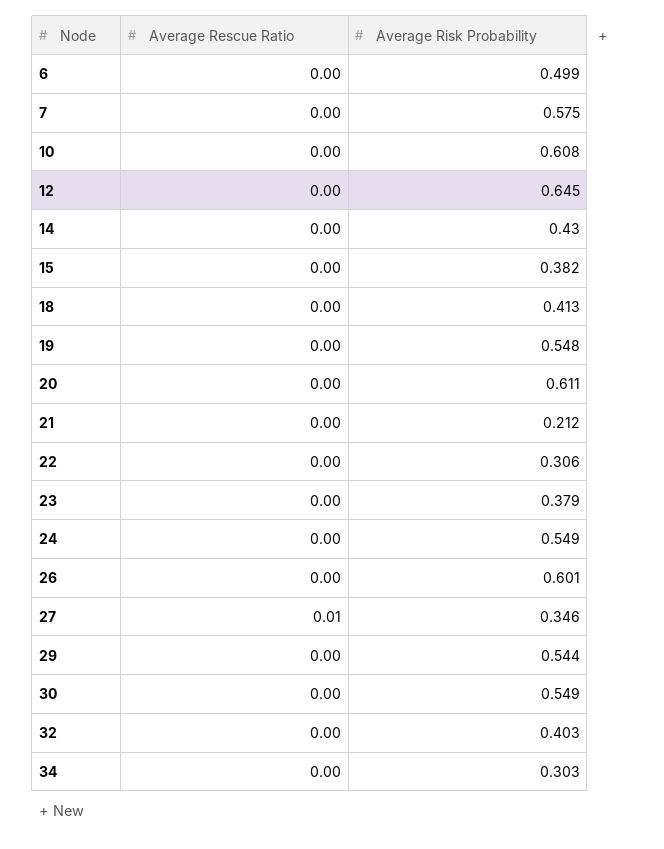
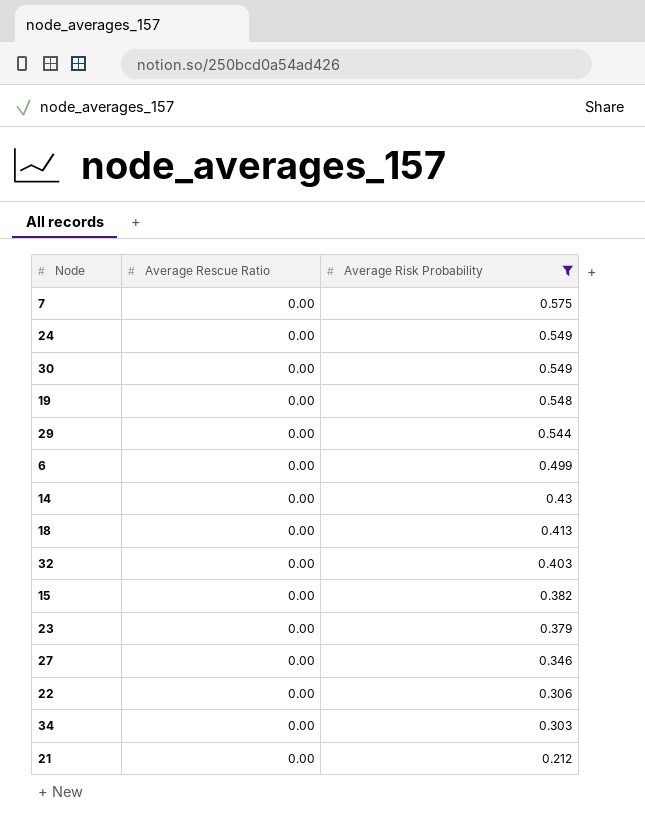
filter: none -> Average Risk Probability <= 0.575
row order: Node ascending -> Average Risk Probability descending
27 | Average Rescue Ratio: 0.01 -> 0.00

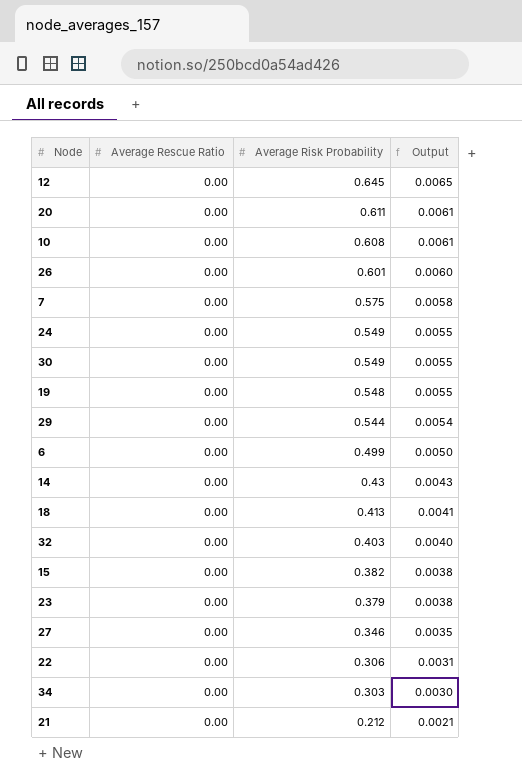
filter: Average Risk Probability <= 0.575 -> none
column Output | formula: none -> [Average Risk Probability] * 0.01

